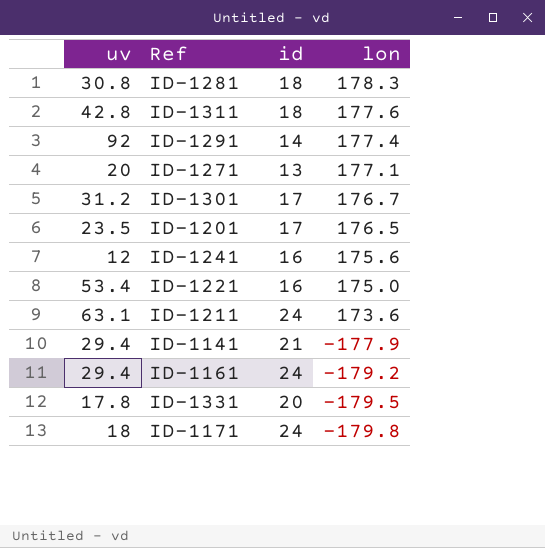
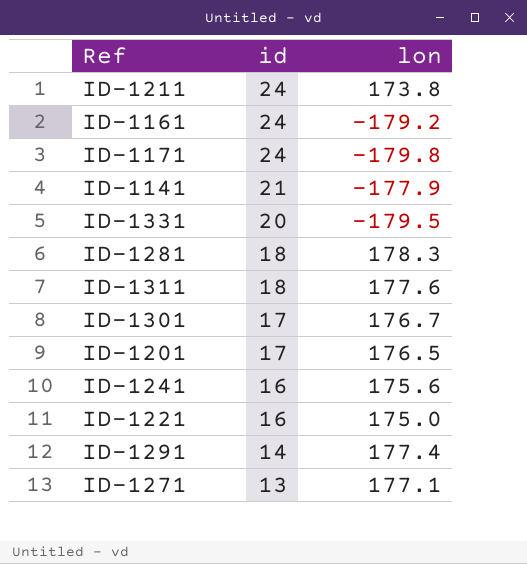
row order: lon descending -> id descending
column uv | position: 1 -> none
ID-1211 | lon: 173.6 -> 173.8

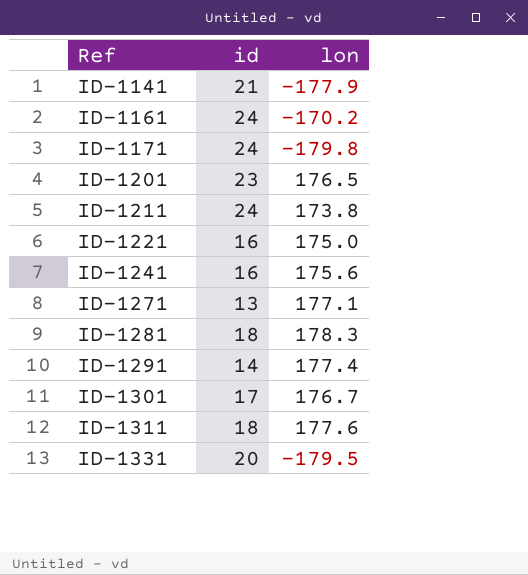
row order: id descending -> Ref ascending
ID-1161 | lon: -179.2 -> -170.2
ID-1201 | id: 17 -> 23

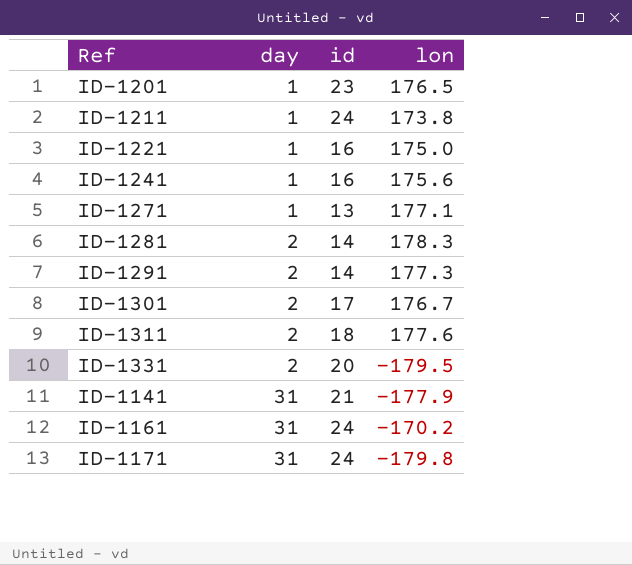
row order: Ref ascending -> day ascending
column day | position: none -> 2
ID-1281 | id: 18 -> 14
ID-1291 | lon: 177.4 -> 177.3

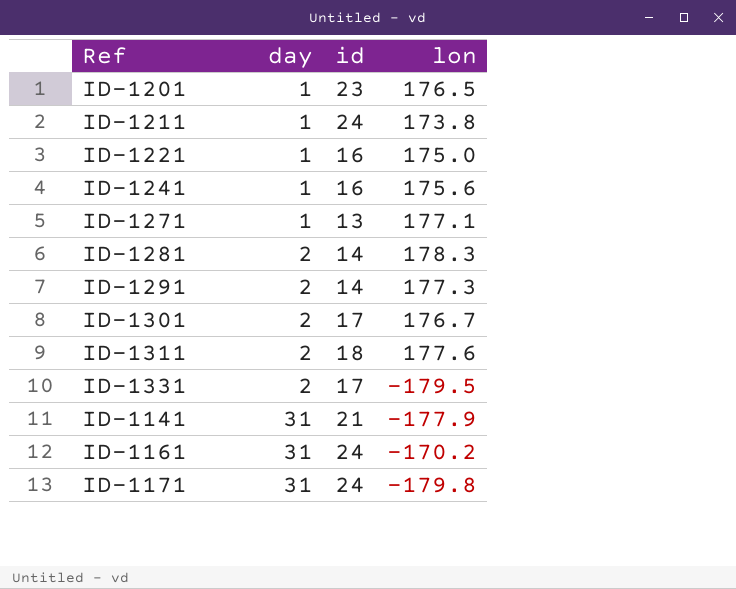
ID-1331 | id: 20 -> 17

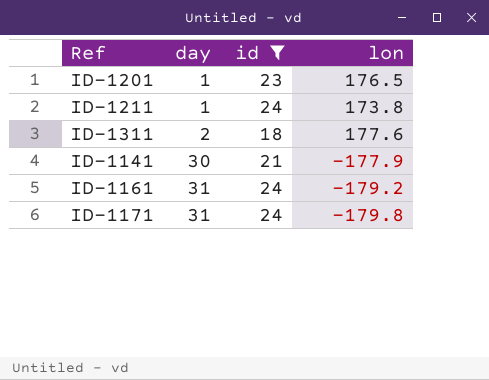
filter: none -> id >= 18
ID-1141 | day: 31 -> 30
ID-1161 | lon: -170.2 -> -179.2

